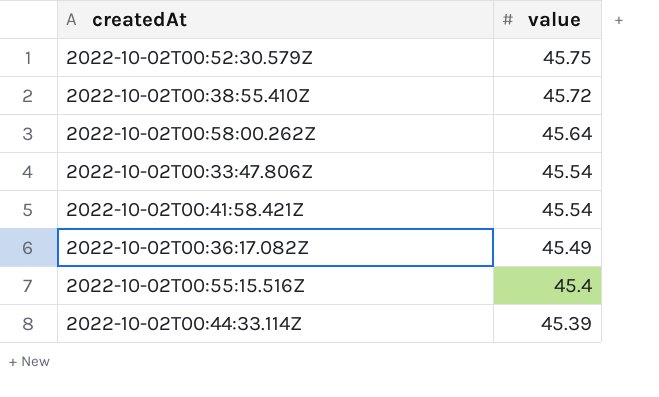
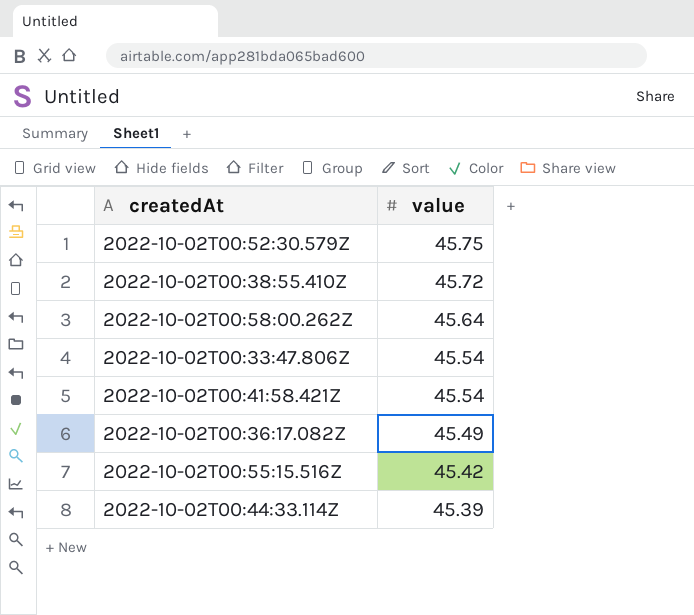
2022-10-02T00:55:15.516Z | value: 45.4 -> 45.42

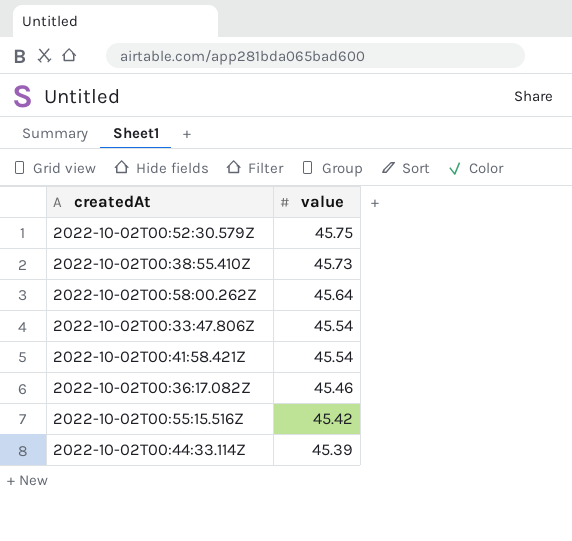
2022-10-02T00:38:55.410Z | value: 45.72 -> 45.73
2022-10-02T00:36:17.082Z | value: 45.49 -> 45.46

